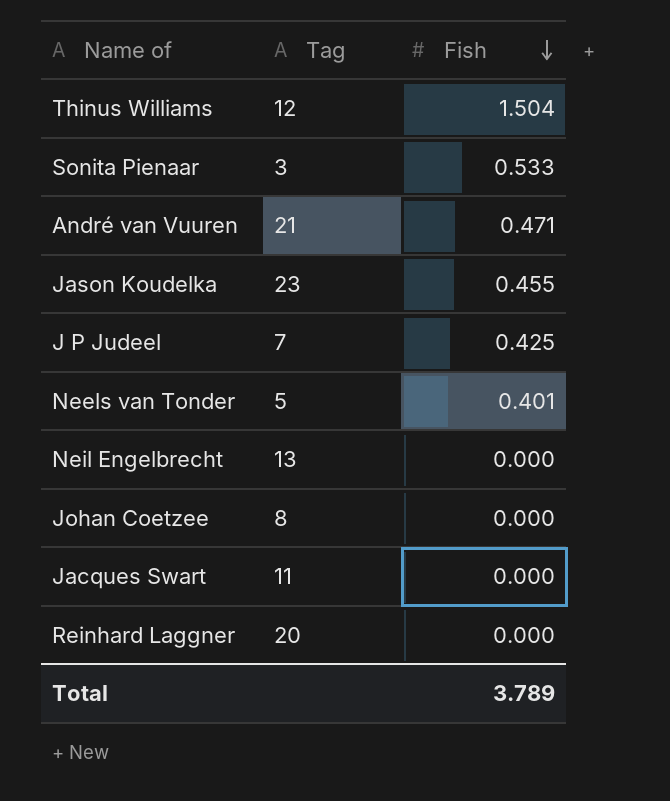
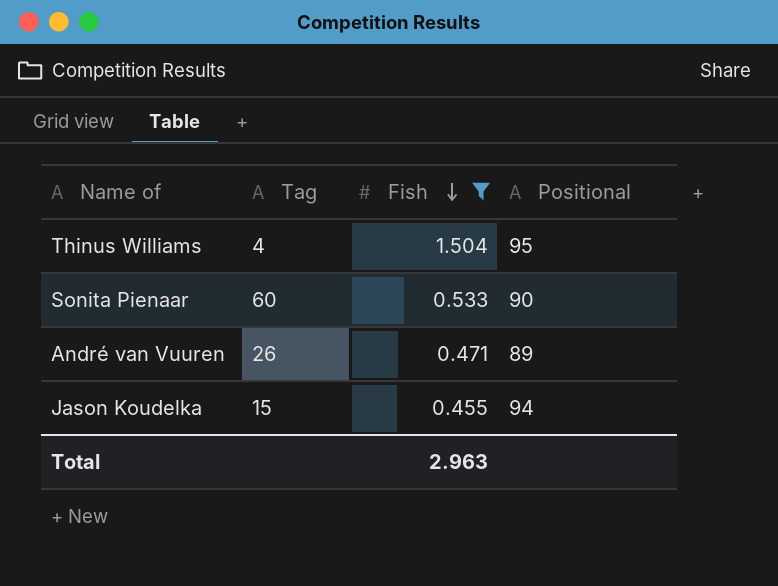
filter: none -> Fish >= 0.455
column Positional | position: none -> 4
Thinus Williams | Tag: 12 -> 4
Sonita Pienaar | Tag: 3 -> 60
André van Vuuren | Tag: 21 -> 26
Jason Koudelka | Tag: 23 -> 15
Total | Fish: 3.789 -> 2.963

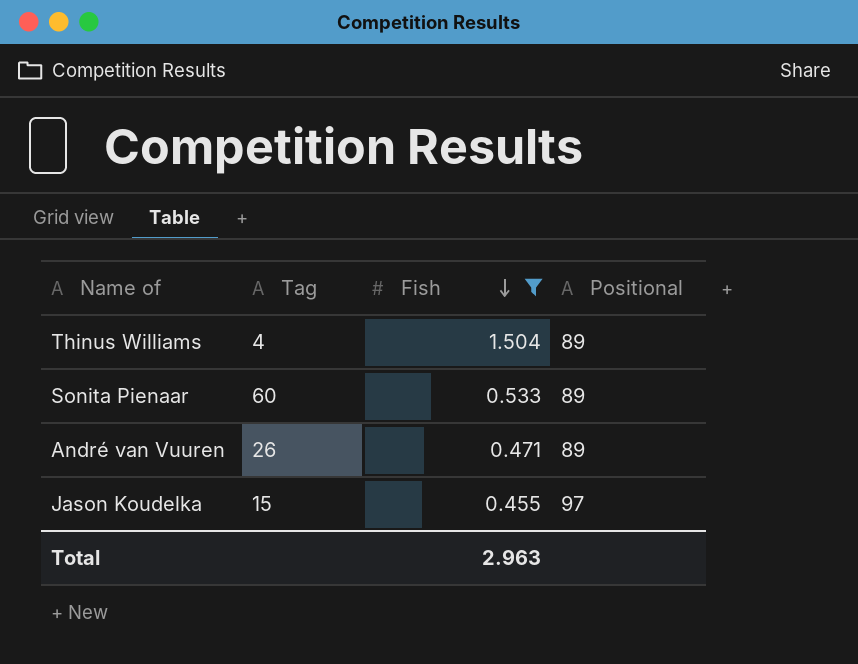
Thinus Williams | Positional: 95 -> 89
Sonita Pienaar | Positional: 90 -> 89
Jason Koudelka | Positional: 94 -> 97

